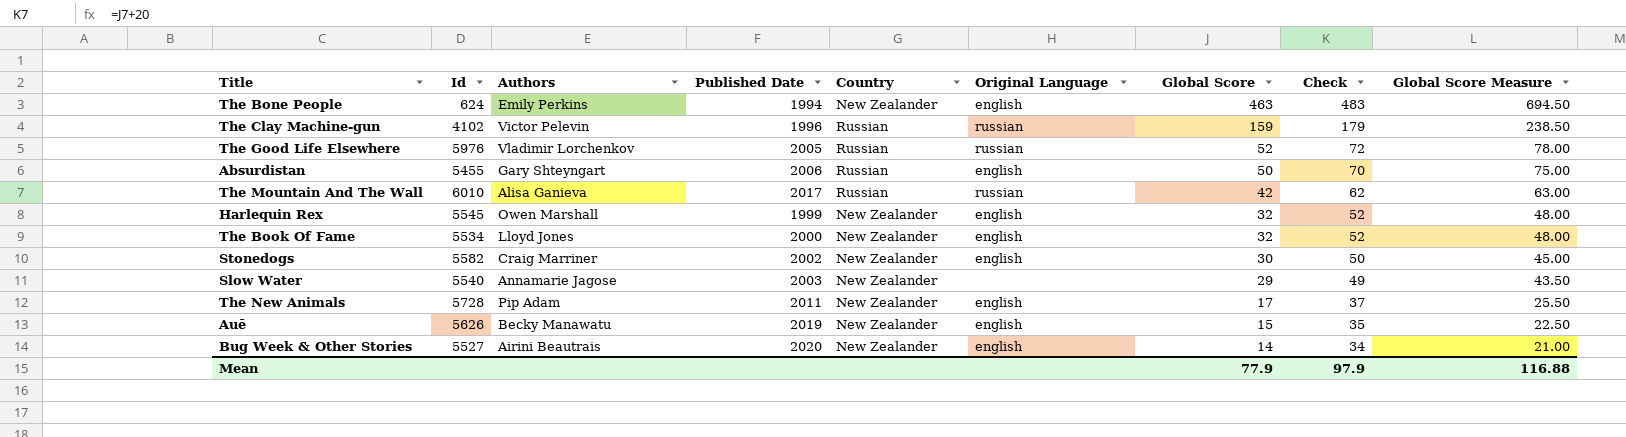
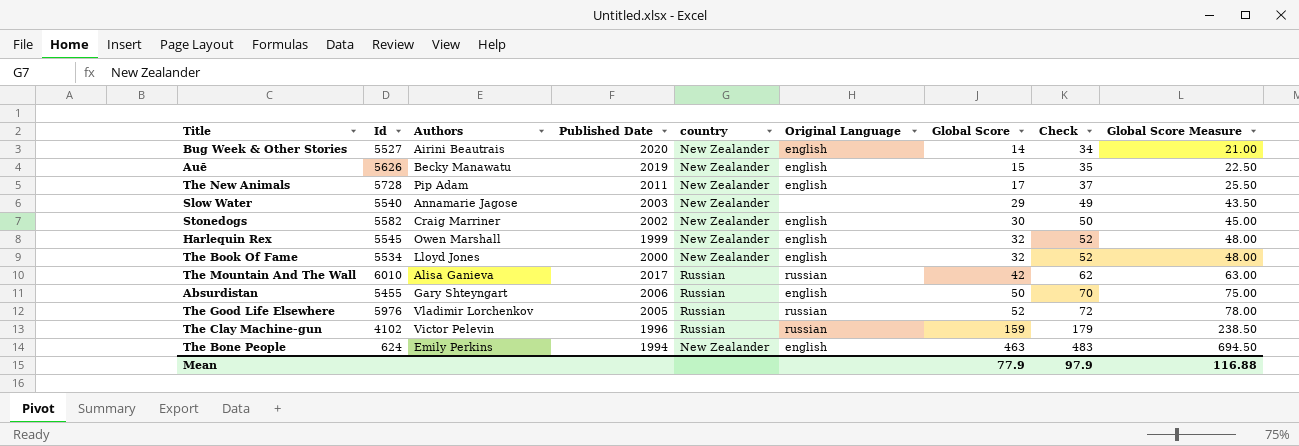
row order: Global Score descending -> Global Score ascending
column name: Country -> country

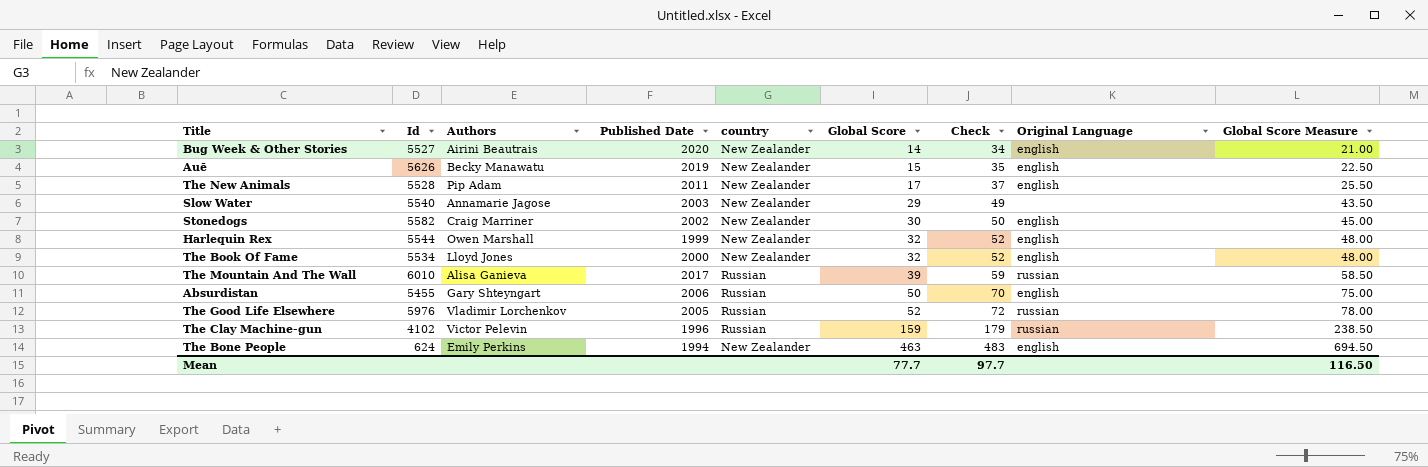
column Original Language | position: 6 -> 8
The New Animals | Id: 5728 -> 5528
Harlequin Rex | Id: 5545 -> 5544
The Mountain And The Wall | Global Score: 42 -> 39
The Mountain And The Wall | Check: 62 -> 59
The Mountain And The Wall | Global Score Measure: 63.00 -> 58.50
Mean | Global Score: 77.9 -> 77.7
Mean | Check: 97.9 -> 97.7
Mean | Global Score Measure: 116.88 -> 116.50

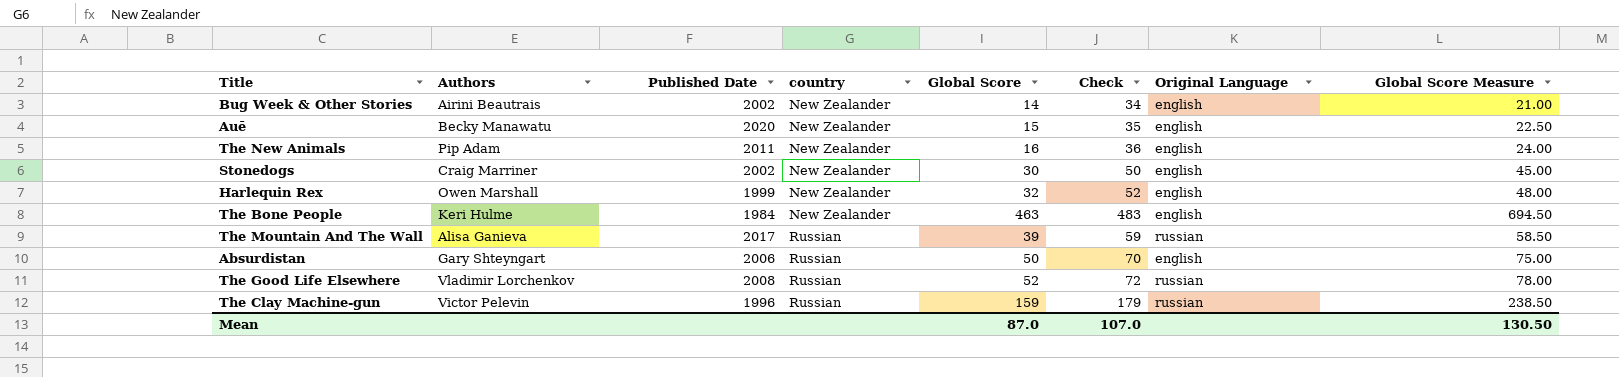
row order: Global Score ascending -> country ascending
column Id | position: 2 -> none
row Slow Water: 5540 | Annamarie Jagose | 2003 | New Zealander | 29 | 49 | none | 43.50 -> none
row The Book Of Fame: 5534 | Lloyd Jones | 2000 | New Zealander | 32 | 52 | english | 48.00 -> none
Bug Week & Other Stories | Published Date: 2020 -> 2002
Auē | Published Date: 2019 -> 2020
The New Animals | Global Score: 17 -> 16
The New Animals | Check: 37 -> 36
The New Animals | Global Score Measure: 25.50 -> 24.00
The Bone People | Authors: Emily Perkins -> Keri Hulme
The Bone People | Published Date: 1994 -> 1984
The Good Life Elsewhere | Published Date: 2005 -> 2008
Mean | Global Score: 77.7 -> 87.0
Mean | Check: 97.7 -> 107.0
Mean | Global Score Measure: 116.50 -> 130.50

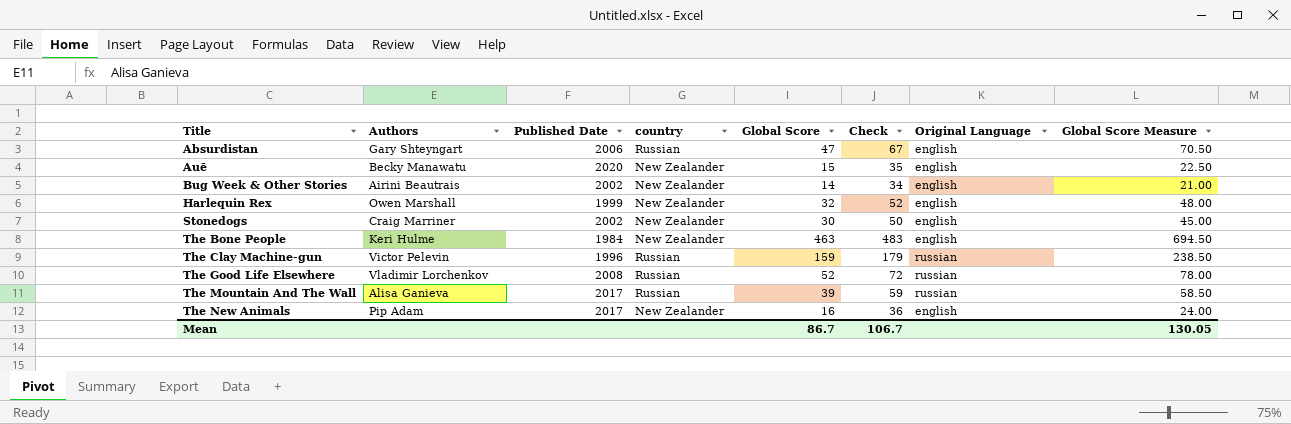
row order: country ascending -> Title ascending
Absurdistan | Global Score: 50 -> 47
Absurdistan | Check: 70 -> 67
Absurdistan | Global Score Measure: 75.00 -> 70.50
The New Animals | Published Date: 2011 -> 2017
Mean | Global Score: 87.0 -> 86.7
Mean | Check: 107.0 -> 106.7
Mean | Global Score Measure: 130.50 -> 130.05

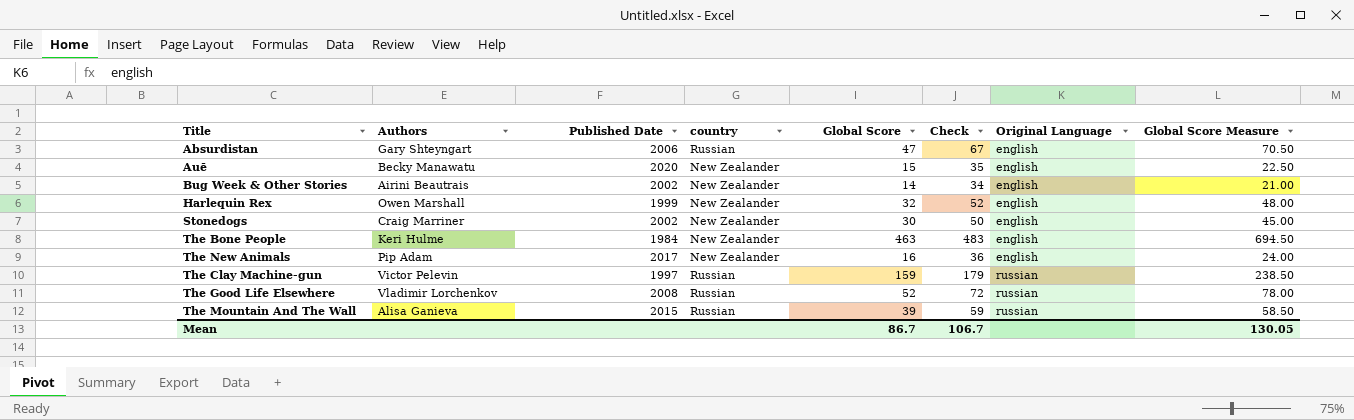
row order: Title ascending -> Original Language ascending
The Clay Machine-gun | Published Date: 1996 -> 1997
The Mountain And The Wall | Published Date: 2017 -> 2015

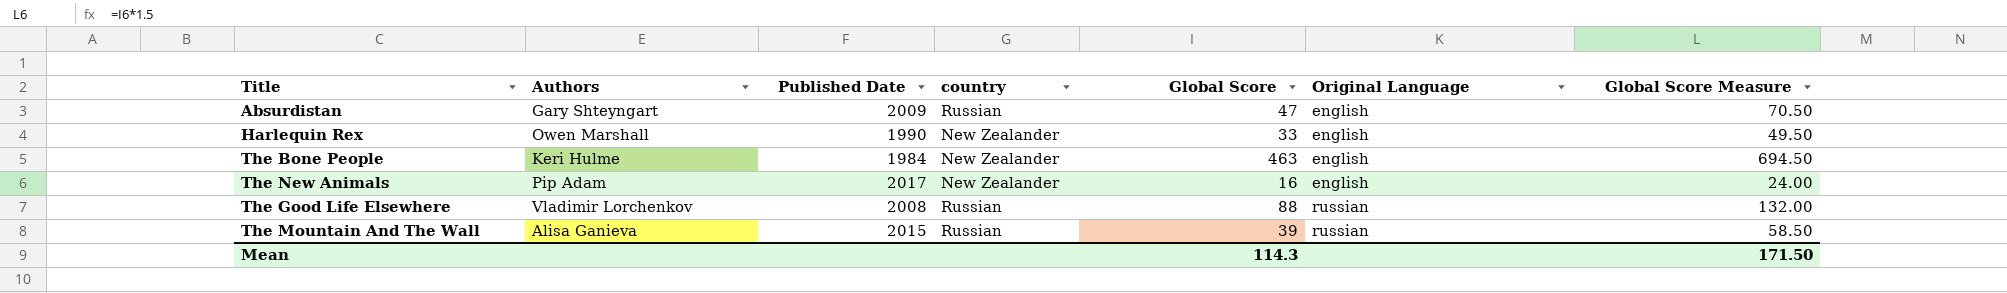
column Check | formula: [Global Score] + 20 -> none
row Auē: Becky Manawatu | 2020 | New Zealander | 15 | 35 | english | 22.50 -> none
row Bug Week & Other Stories: Airini Beautrais | 2002 | New Zealander | 14 | 34 | english | 21.00 -> none
row Stonedogs: Craig Marriner | 2002 | New Zealander | 30 | 50 | english | 45.00 -> none
row The Clay Machine-gun: Victor Pelevin | 1997 | Russian | 159 | 179 | russian | 238.50 -> none
Absurdistan | Published Date: 2006 -> 2009
Harlequin Rex | Published Date: 1999 -> 1990
Harlequin Rex | Global Score: 32 -> 33
Harlequin Rex | Global Score Measure: 48.00 -> 49.50
The Good Life Elsewhere | Global Score: 52 -> 88
The Good Life Elsewhere | Global Score Measure: 78.00 -> 132.00
Mean | Global Score: 86.7 -> 114.3
Mean | Global Score Measure: 130.05 -> 171.50

